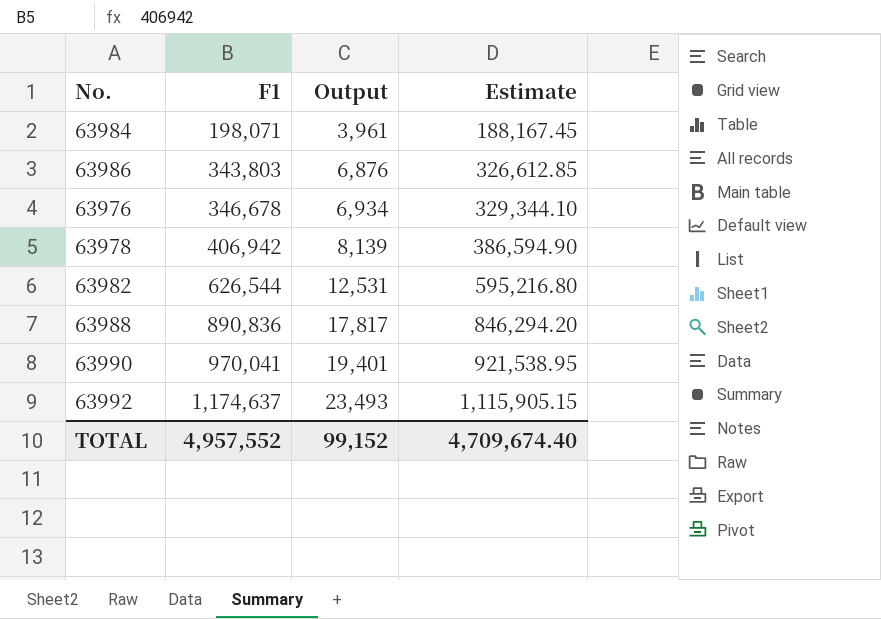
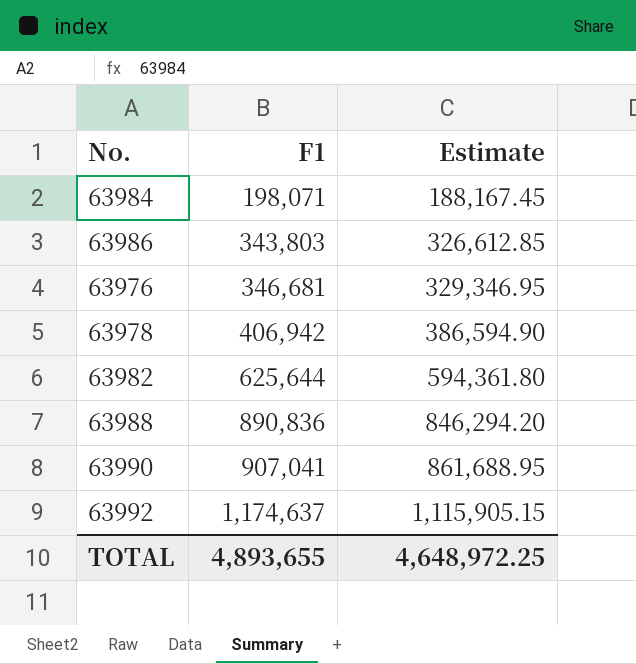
column Output | formula: [F1] * 0.02 -> none
63976 | F1: 346,678 -> 346,681
63976 | Estimate: 329,344.10 -> 329,346.95
63982 | F1: 626,544 -> 625,644
63982 | Estimate: 595,216.80 -> 594,361.80
63990 | F1: 970,041 -> 907,041
63990 | Estimate: 921,538.95 -> 861,688.95
TOTAL | F1: 4,957,552 -> 4,893,655
TOTAL | Estimate: 4,709,674.40 -> 4,648,972.25

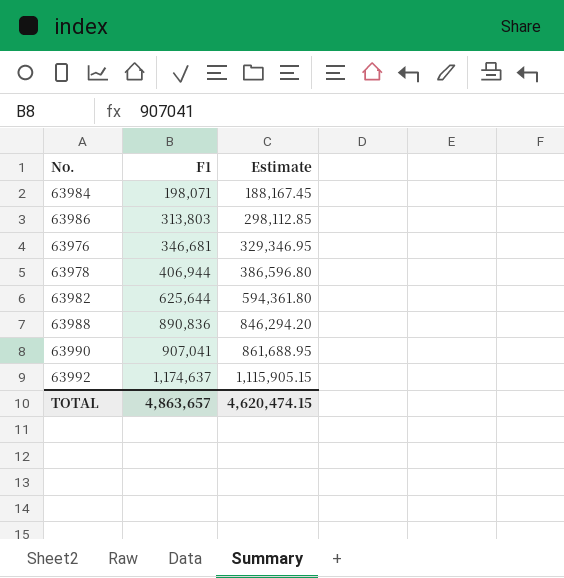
63986 | F1: 343,803 -> 313,803
63986 | Estimate: 326,612.85 -> 298,112.85
63978 | F1: 406,942 -> 406,944
63978 | Estimate: 386,594.90 -> 386,596.80
TOTAL | F1: 4,893,655 -> 4,863,657
TOTAL | Estimate: 4,648,972.25 -> 4,620,474.15

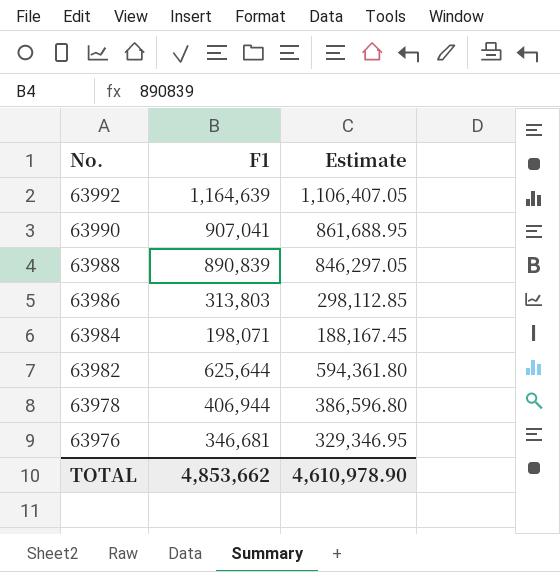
row order: F1 ascending -> No. descending
63992 | F1: 1,174,637 -> 1,164,639
63992 | Estimate: 1,115,905.15 -> 1,106,407.05
63988 | F1: 890,836 -> 890,839
63988 | Estimate: 846,294.20 -> 846,297.05
TOTAL | F1: 4,863,657 -> 4,853,662
TOTAL | Estimate: 4,620,474.15 -> 4,610,978.90

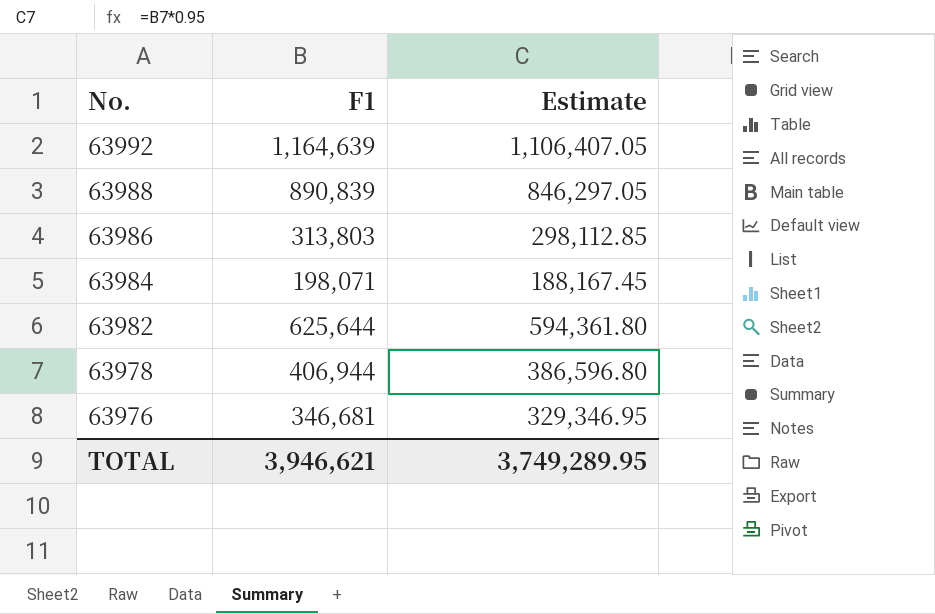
row 63990: 907,041 | 861,688.95 -> none
TOTAL | F1: 4,853,662 -> 3,946,621
TOTAL | Estimate: 4,610,978.90 -> 3,749,289.95

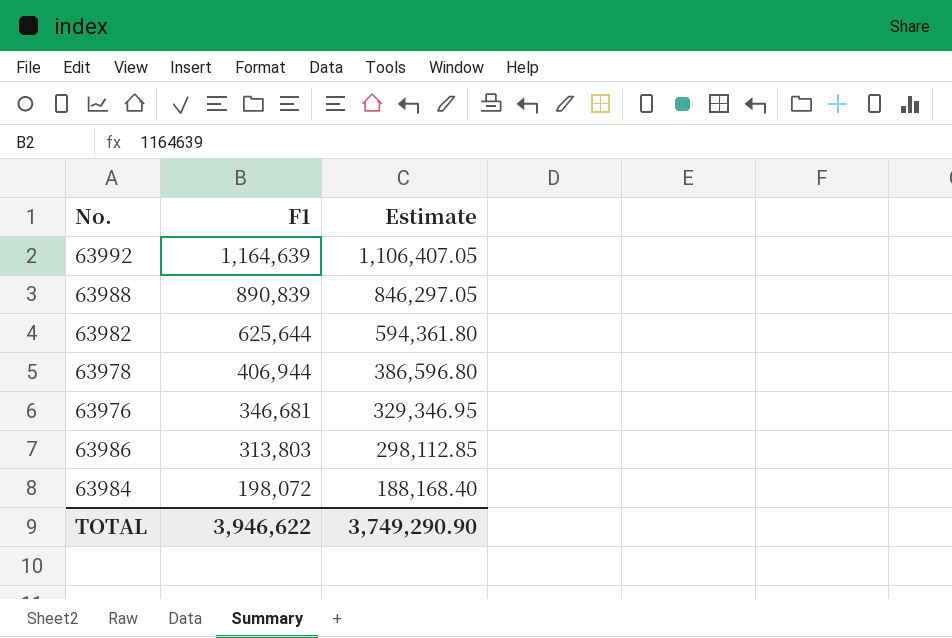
row order: No. descending -> F1 descending
63984 | F1: 198,071 -> 198,072
63984 | Estimate: 188,167.45 -> 188,168.40
TOTAL | F1: 3,946,621 -> 3,946,622
TOTAL | Estimate: 3,749,289.95 -> 3,749,290.90

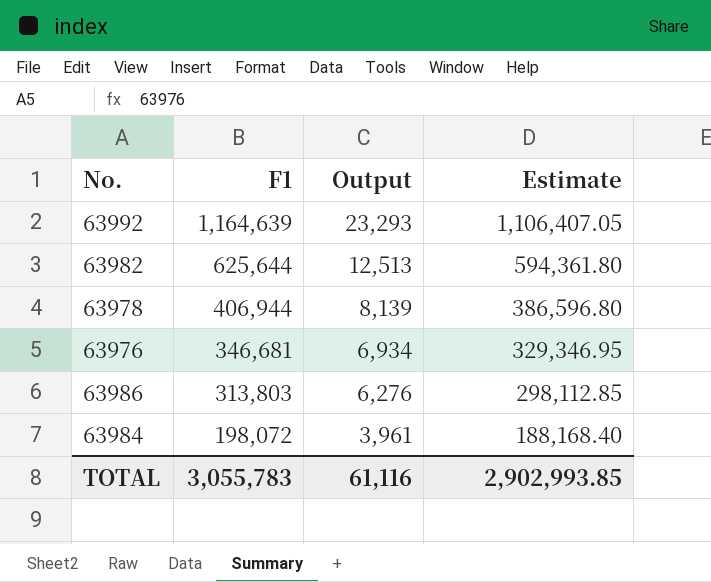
column Output | formula: none -> [F1] * 0.02
row 63988: 890,839 | 846,297.05 -> none
TOTAL | F1: 3,946,622 -> 3,055,783
TOTAL | Estimate: 3,749,290.90 -> 2,902,993.85

